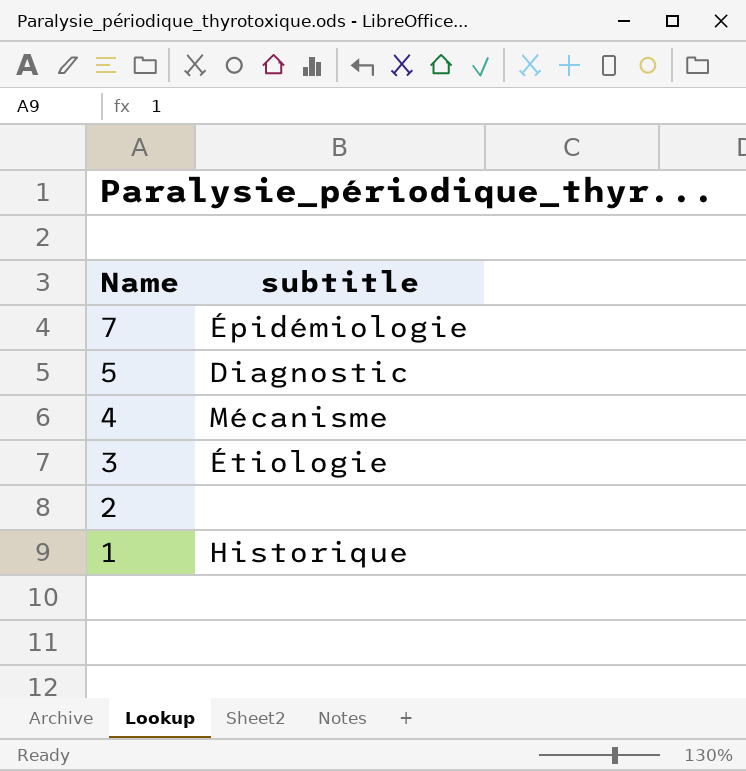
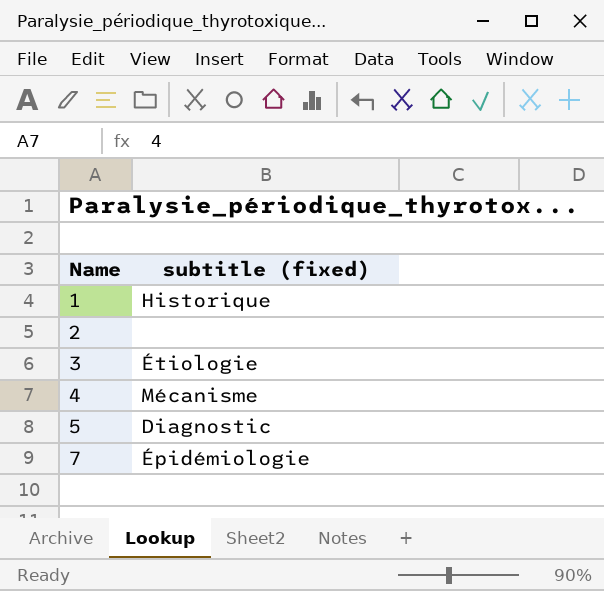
row order: Name descending -> Name ascending
column name: subtitle -> subtitle (fixed)

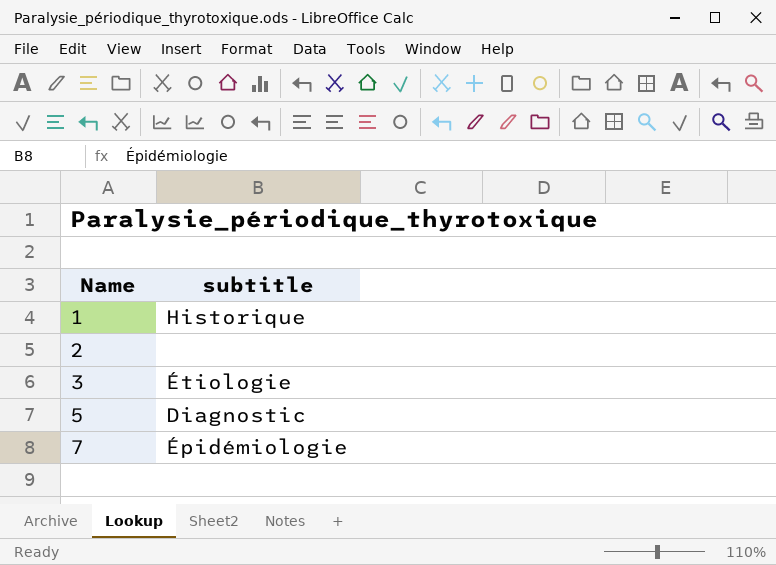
column name: subtitle (fixed) -> subtitle
row 4: Mécanisme -> none

